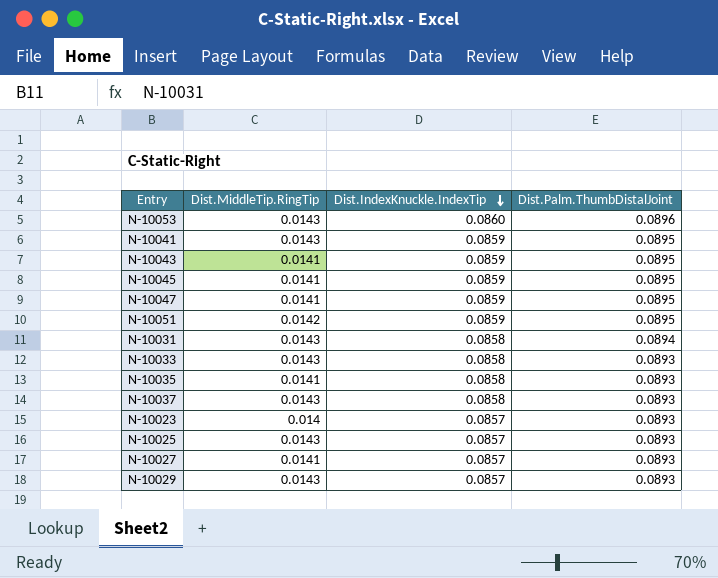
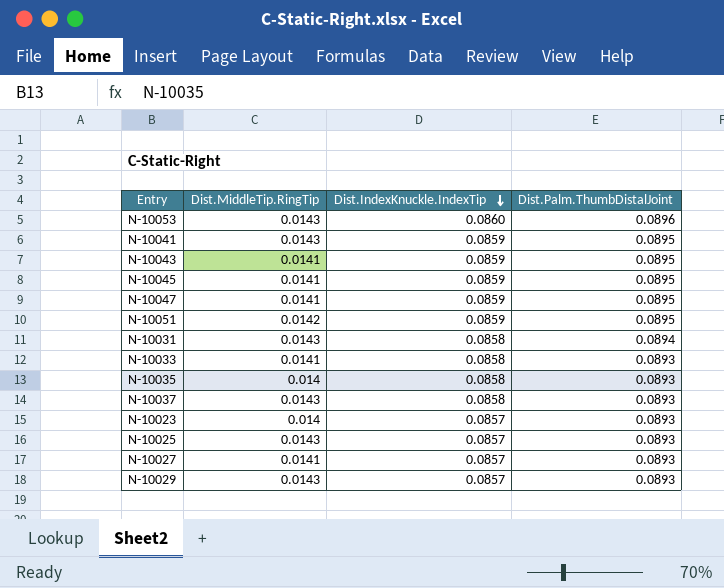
N-10033 | Dist.MiddleTip.RingTip: 0.0143 -> 0.0141
N-10035 | Dist.MiddleTip.RingTip: 0.0141 -> 0.014

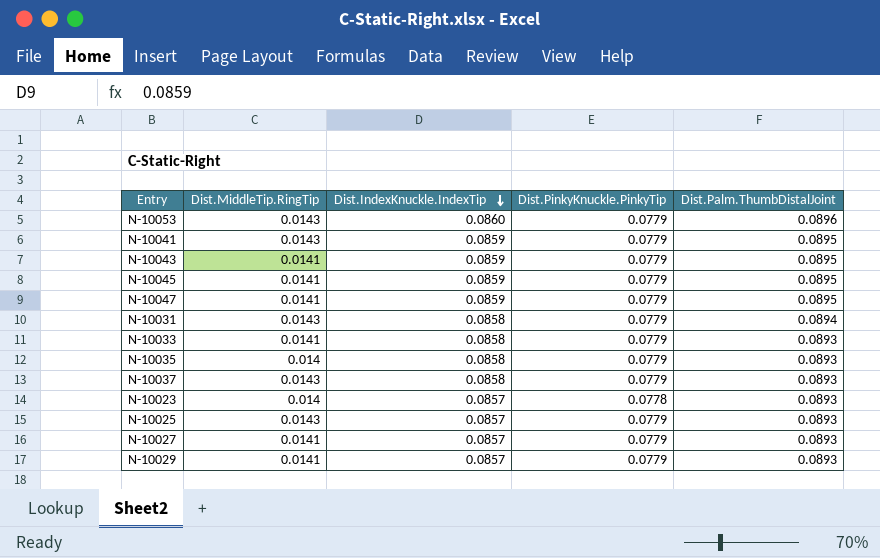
column Dist.PinkyKnuckle.PinkyTip | position: none -> 4
row N-10051: 0.0142 | 0.0859 | 0.0895 -> none
N-10029 | Dist.MiddleTip.RingTip: 0.0143 -> 0.0141

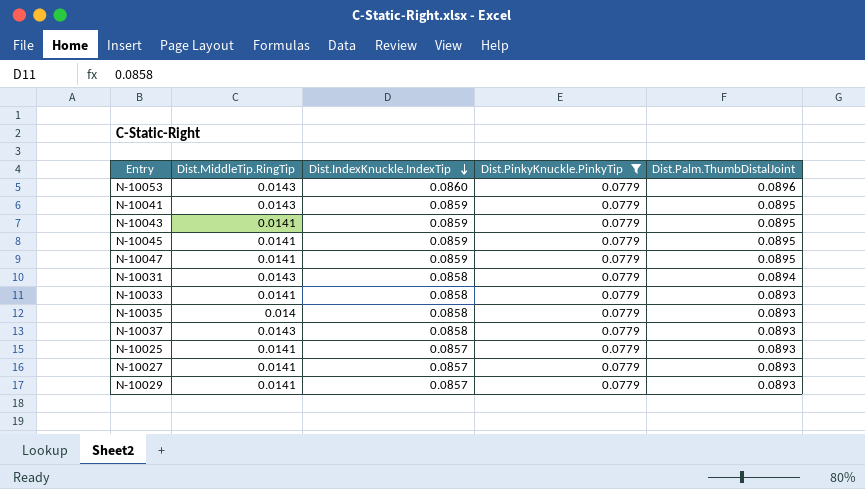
filter: none -> Dist.PinkyKnuckle.PinkyTip = 0.0779
N-10025 | Dist.MiddleTip.RingTip: 0.0143 -> 0.0141

